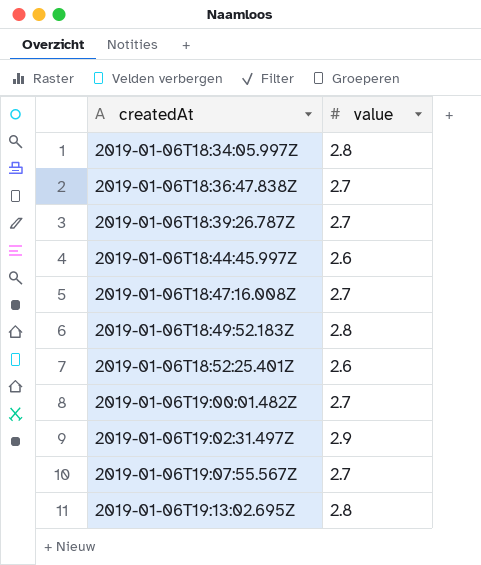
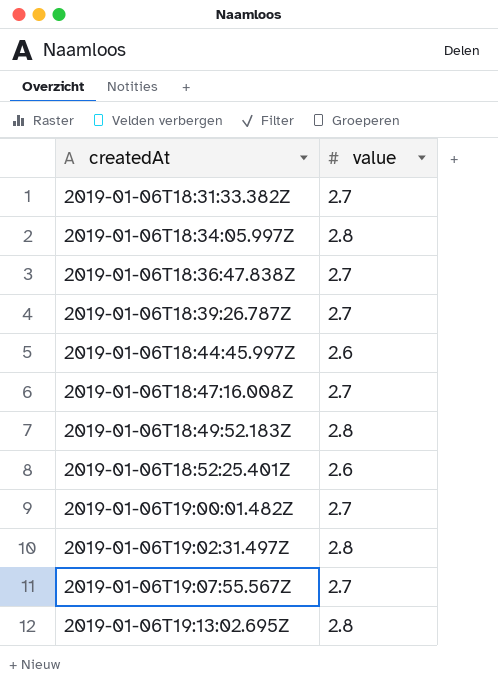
row 2019-01-06T18:31:33.382Z: none -> 2.7
2019-01-06T19:02:31.497Z | value: 2.9 -> 2.8

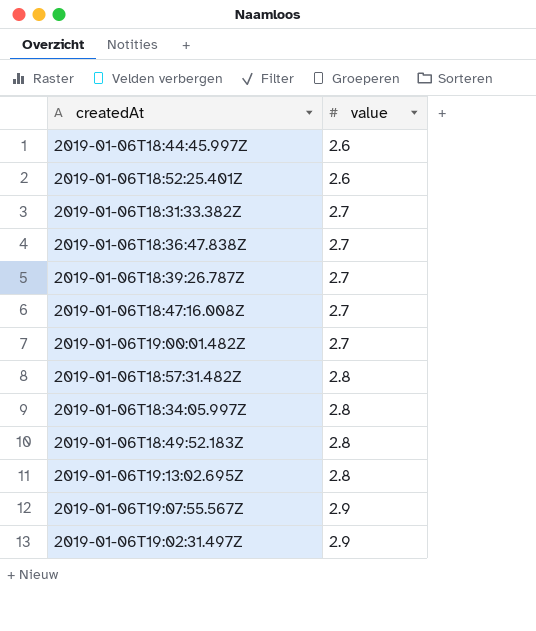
row order: createdAt ascending -> value ascending
row 2019-01-06T18:57:31.482Z: none -> 2.8
2019-01-06T19:07:55.567Z | value: 2.7 -> 2.9
2019-01-06T19:02:31.497Z | value: 2.8 -> 2.9

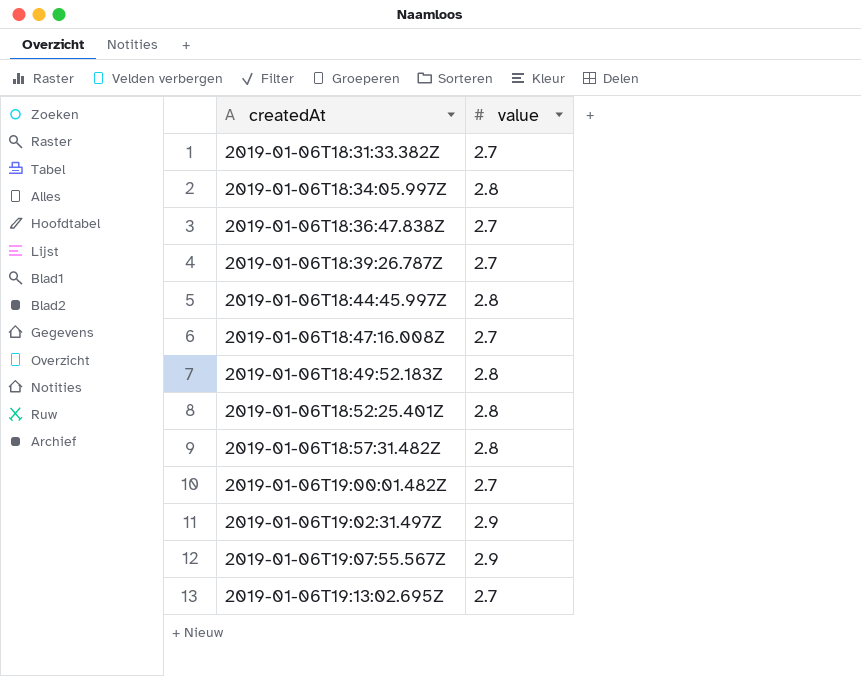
row order: value ascending -> createdAt ascending
2019-01-06T18:44:45.997Z | value: 2.6 -> 2.8
2019-01-06T18:52:25.401Z | value: 2.6 -> 2.8
2019-01-06T19:13:02.695Z | value: 2.8 -> 2.7

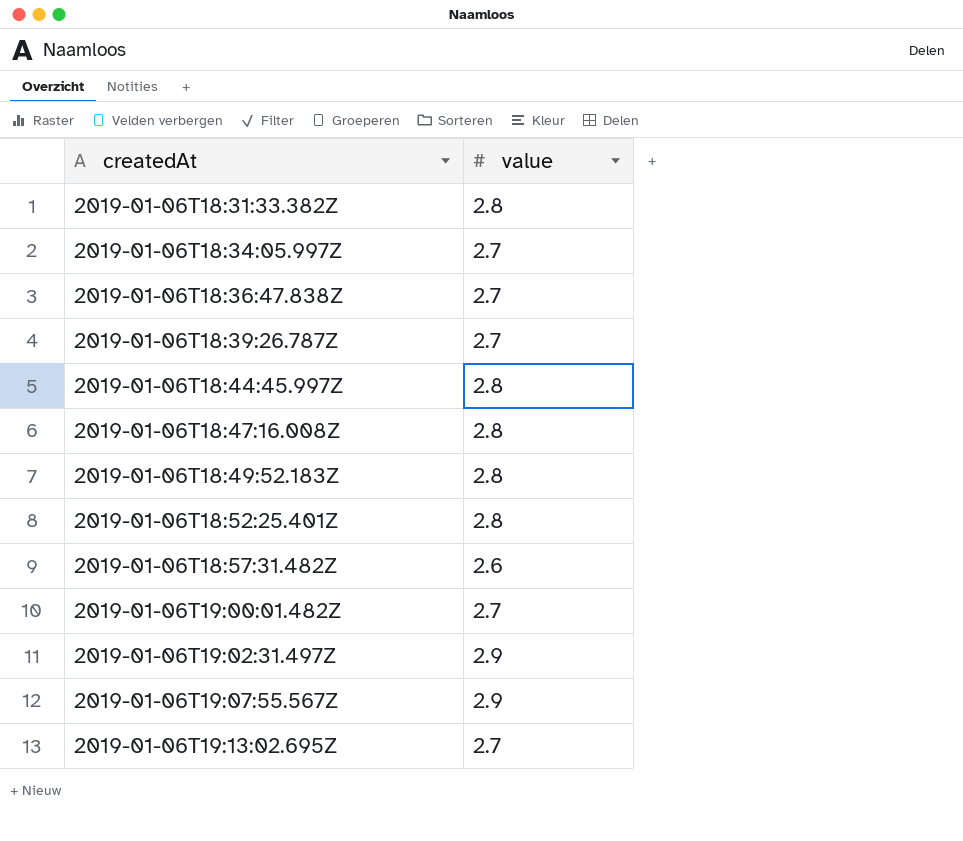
2019-01-06T18:31:33.382Z | value: 2.7 -> 2.8
2019-01-06T18:34:05.997Z | value: 2.8 -> 2.7
2019-01-06T18:47:16.008Z | value: 2.7 -> 2.8
2019-01-06T18:57:31.482Z | value: 2.8 -> 2.6

